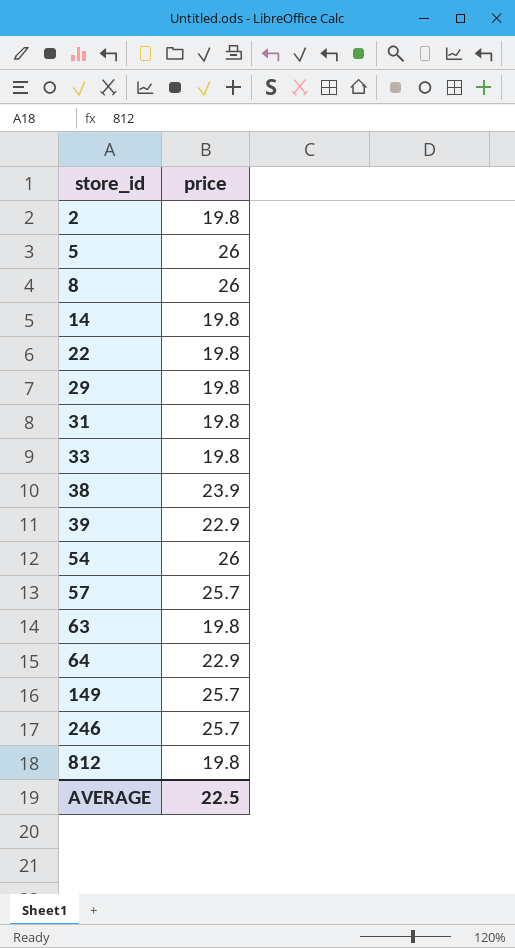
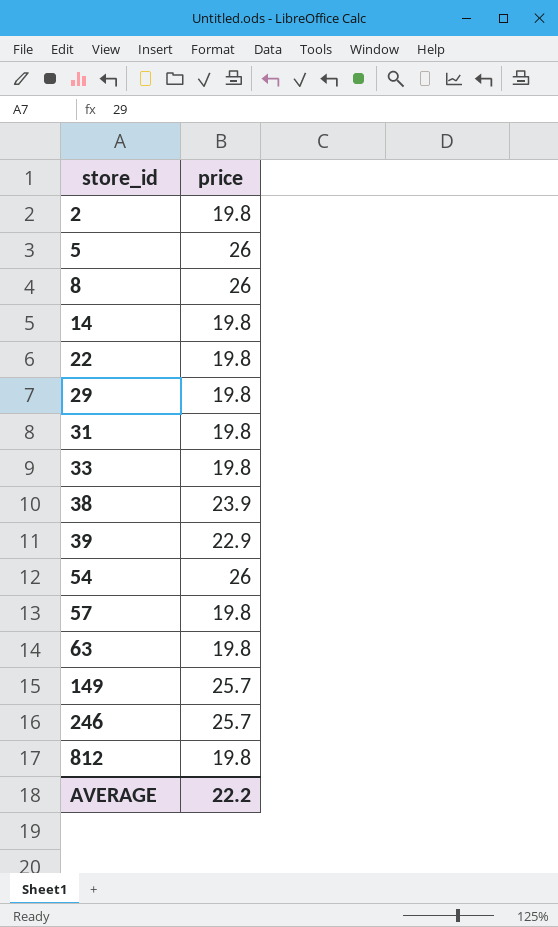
row 64: 22.9 -> none
57 | price: 25.7 -> 19.8
AVERAGE | price: 22.5 -> 22.2

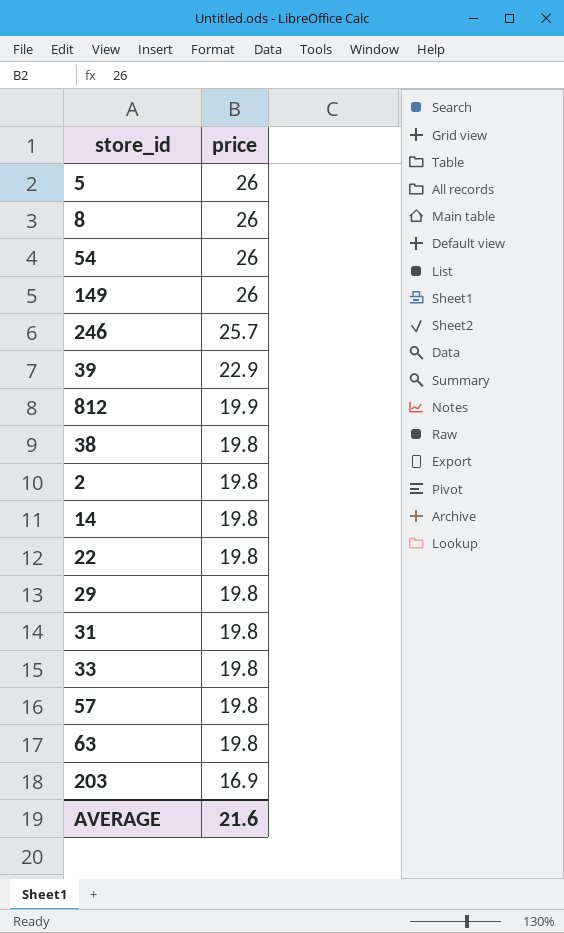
row order: store_id ascending -> price descending
149 | price: 25.7 -> 26
812 | price: 19.8 -> 19.9
38 | price: 23.9 -> 19.8
row 203: none -> 16.9
AVERAGE | price: 22.2 -> 21.6

